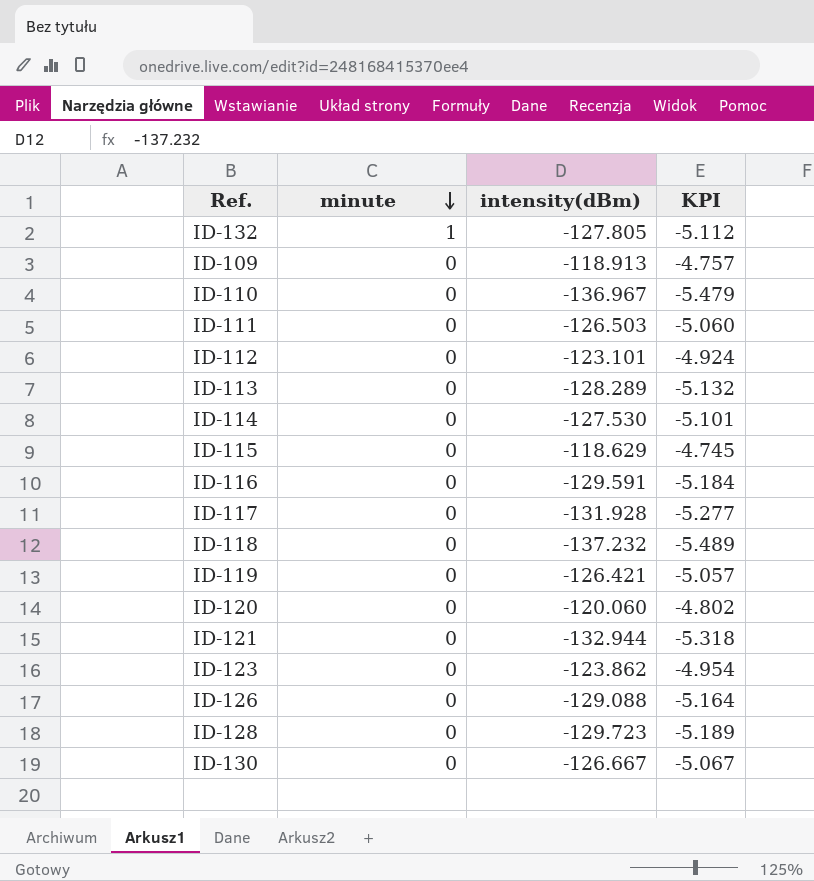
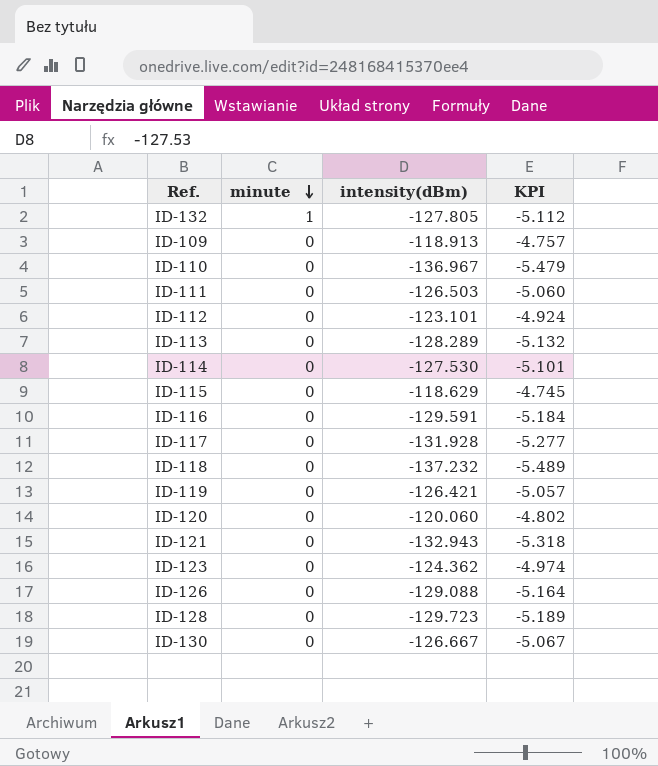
ID-121 | intensity(dBm): -132.944 -> -132.943
ID-123 | intensity(dBm): -123.862 -> -124.362
ID-123 | KPI: -4.954 -> -4.974

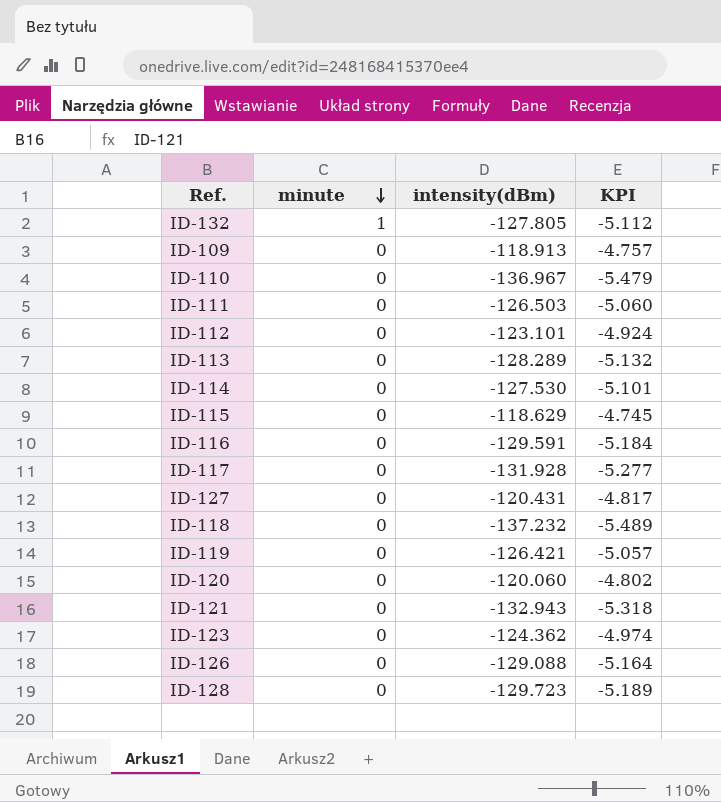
row ID-130: 0 | -126.667 | -5.067 -> none
row ID-127: none -> 0 | -120.431 | -4.817

